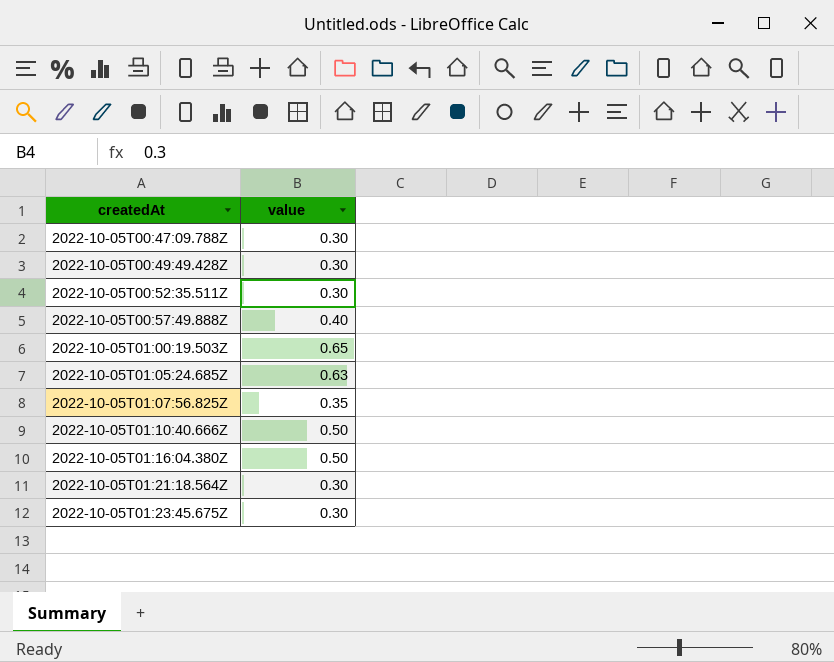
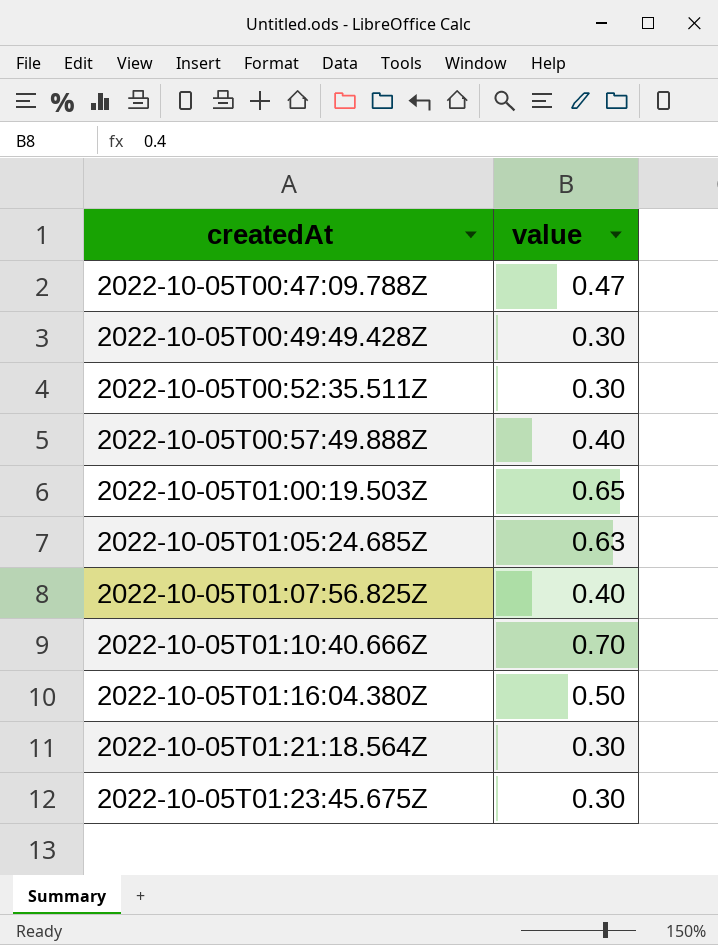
2022-10-05T00:47:09.788Z | value: 0.30 -> 0.47
2022-10-05T01:07:56.825Z | value: 0.35 -> 0.40
2022-10-05T01:10:40.666Z | value: 0.50 -> 0.70

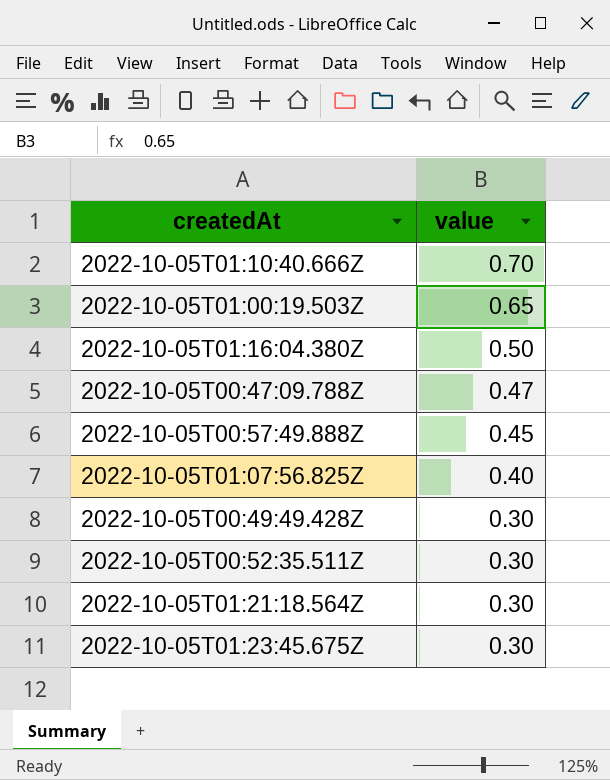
row order: createdAt ascending -> value descending
row 2022-10-05T01:05:24.685Z: 0.63 -> none
2022-10-05T00:57:49.888Z | value: 0.40 -> 0.45

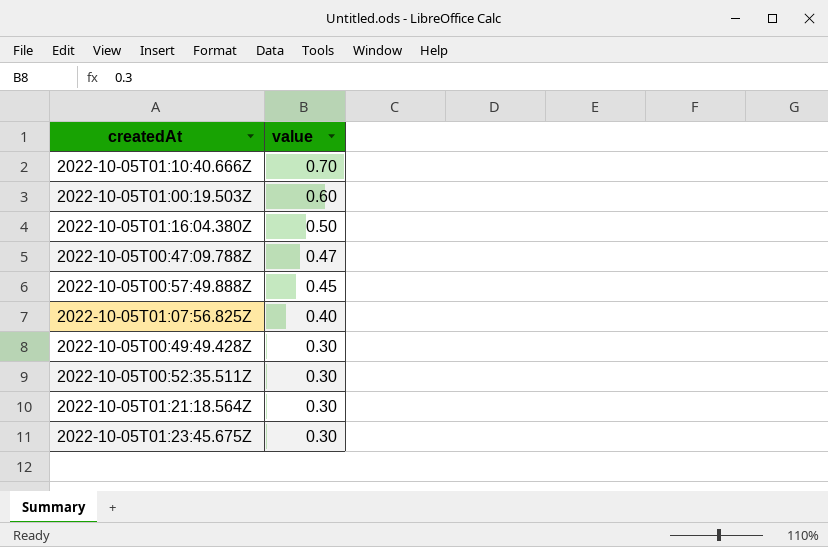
2022-10-05T01:00:19.503Z | value: 0.65 -> 0.60

